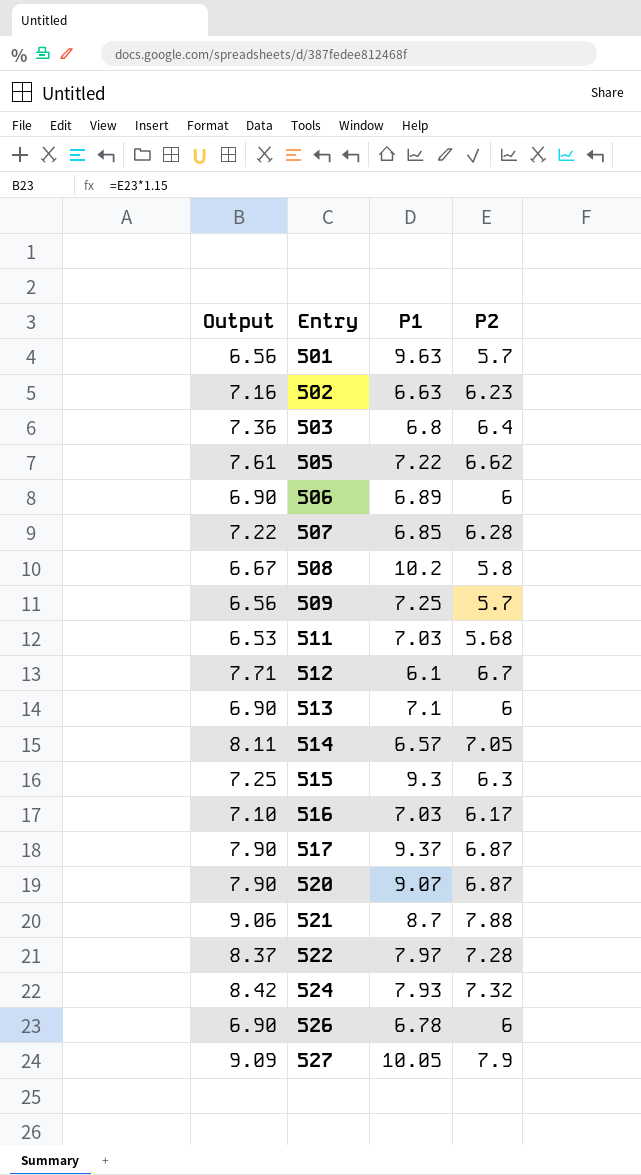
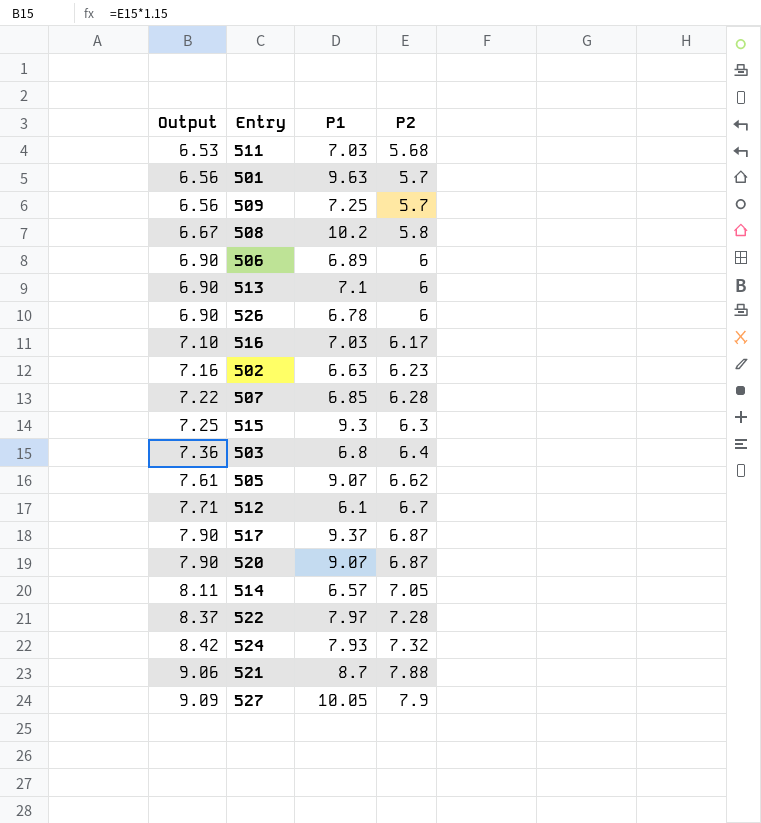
row order: Entry ascending -> Output ascending
505 | P1: 7.22 -> 9.07

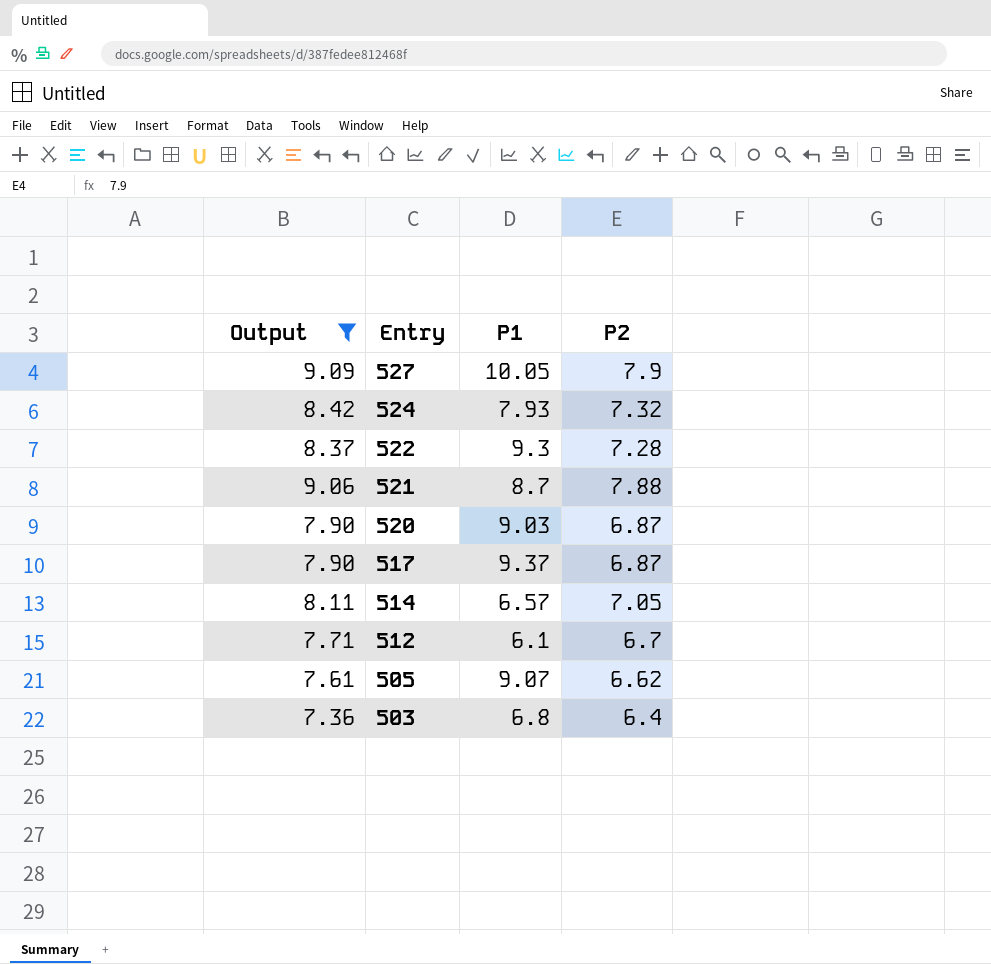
filter: none -> Output >= 7.36
row order: Output ascending -> Entry descending
522 | P1: 7.97 -> 9.3
520 | P1: 9.07 -> 9.03

